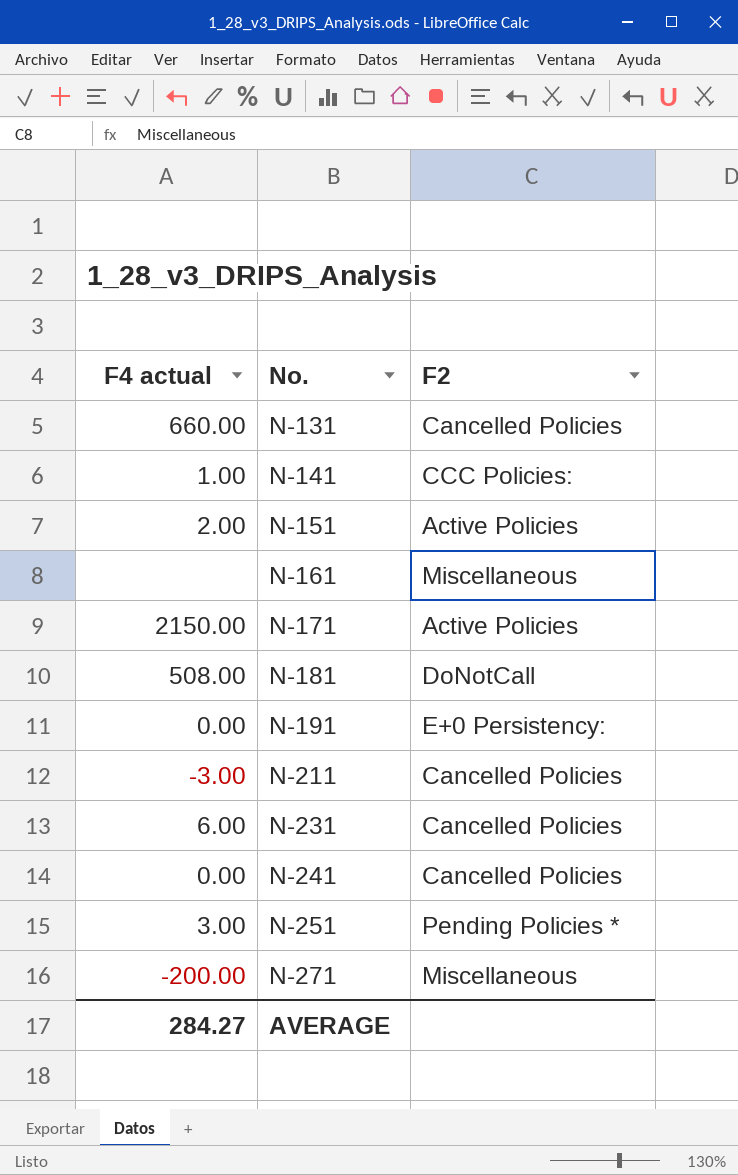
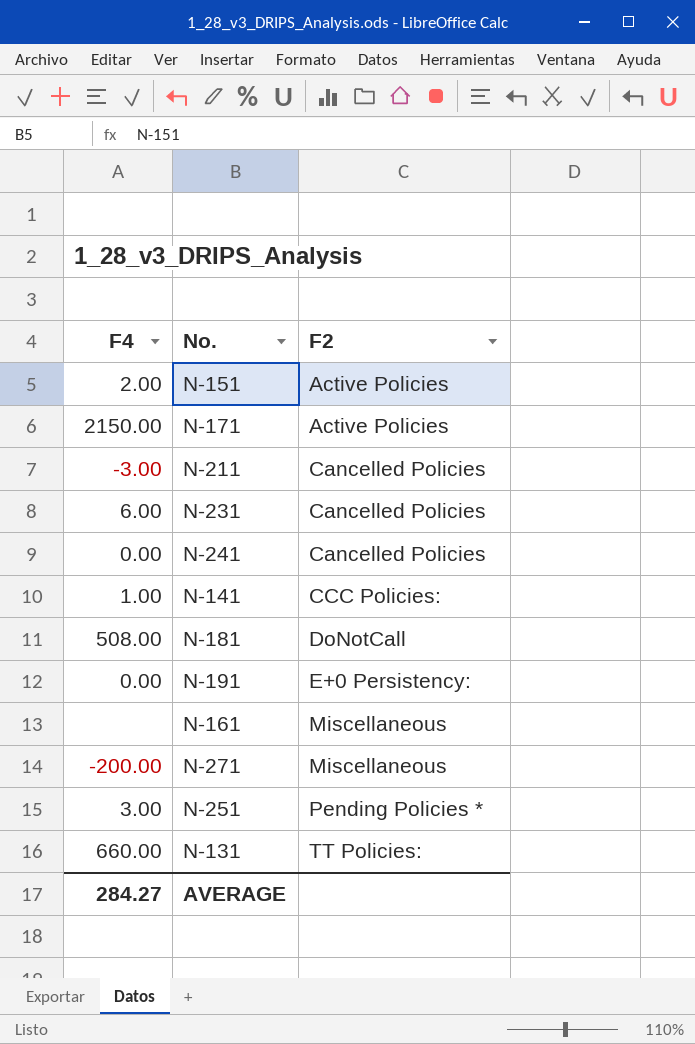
row order: No. ascending -> F2 ascending
column name: F4 actual -> F4
N-131 | F2: Cancelled Policies -> TT Policies:

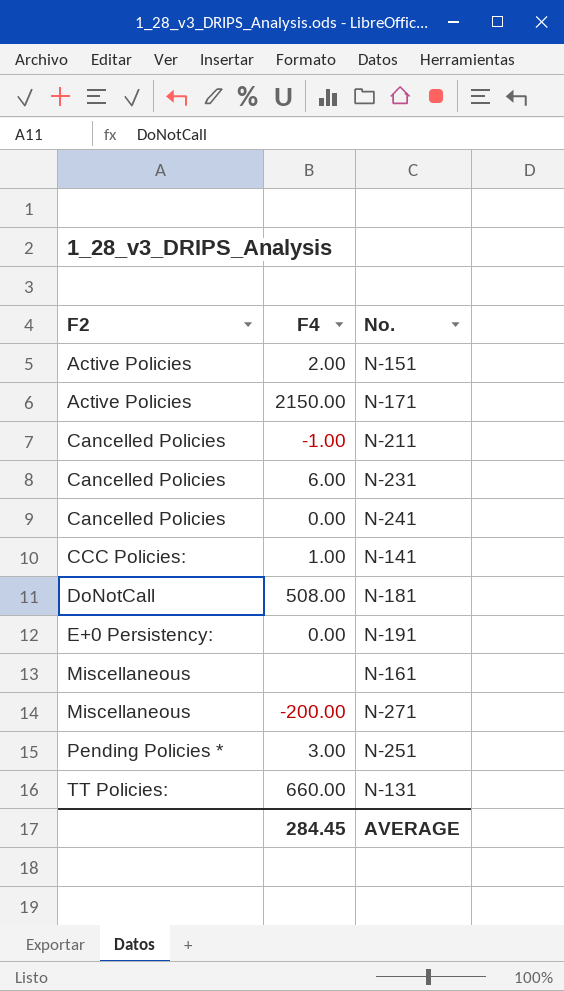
column F2 | position: 3 -> 1
N-211 | F4: -3.00 -> -1.00
AVERAGE | F4: 284.27 -> 284.45

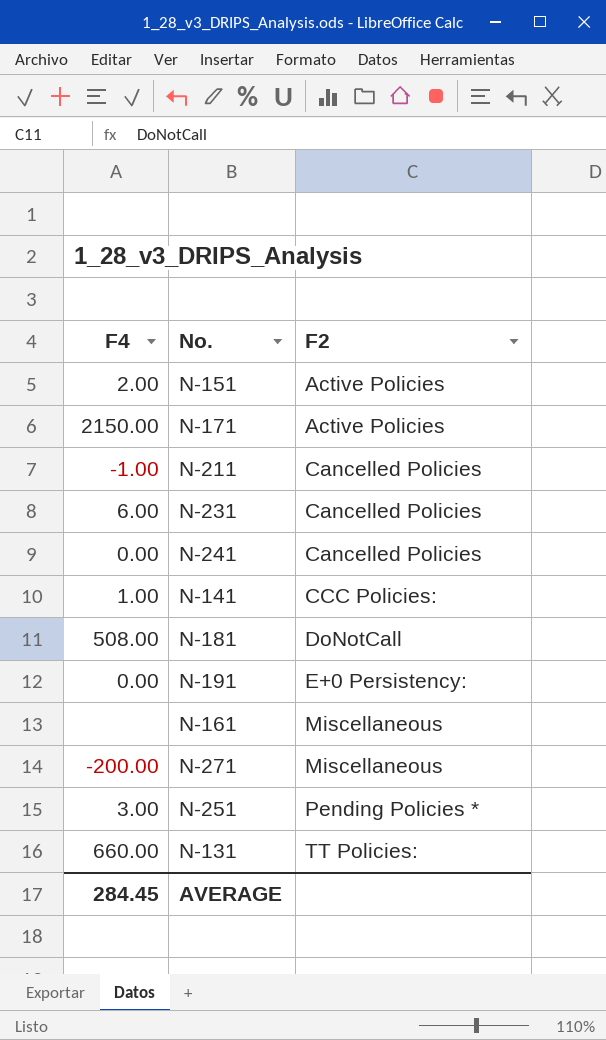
column F2 | position: 1 -> 3

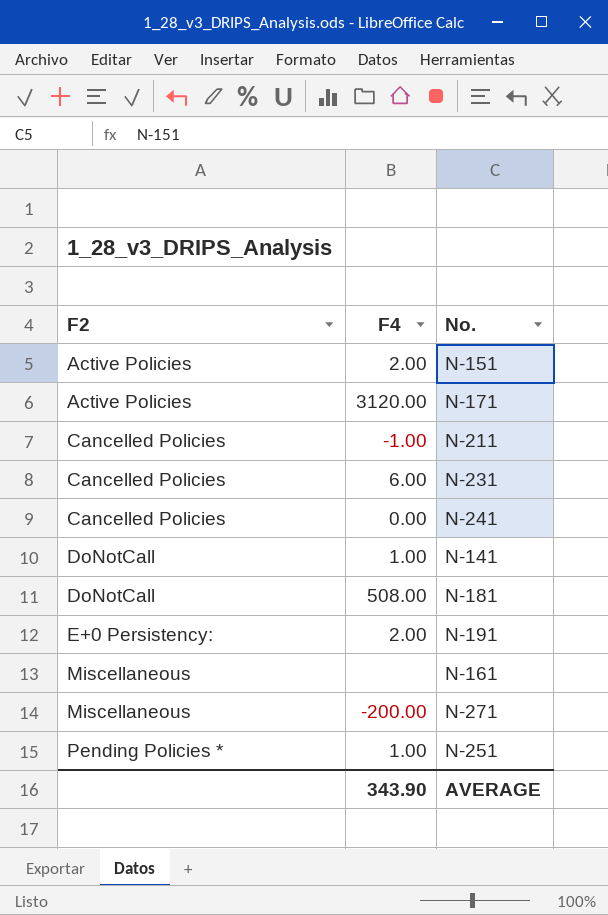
column F2 | position: 3 -> 1
row N-131: 660.00 | TT Policies: -> none
N-171 | F4: 2150.00 -> 3120.00
N-141 | F2: CCC Policies: -> DoNotCall
N-191 | F4: 0.00 -> 2.00
N-251 | F4: 3.00 -> 1.00
AVERAGE | F4: 284.45 -> 343.90

